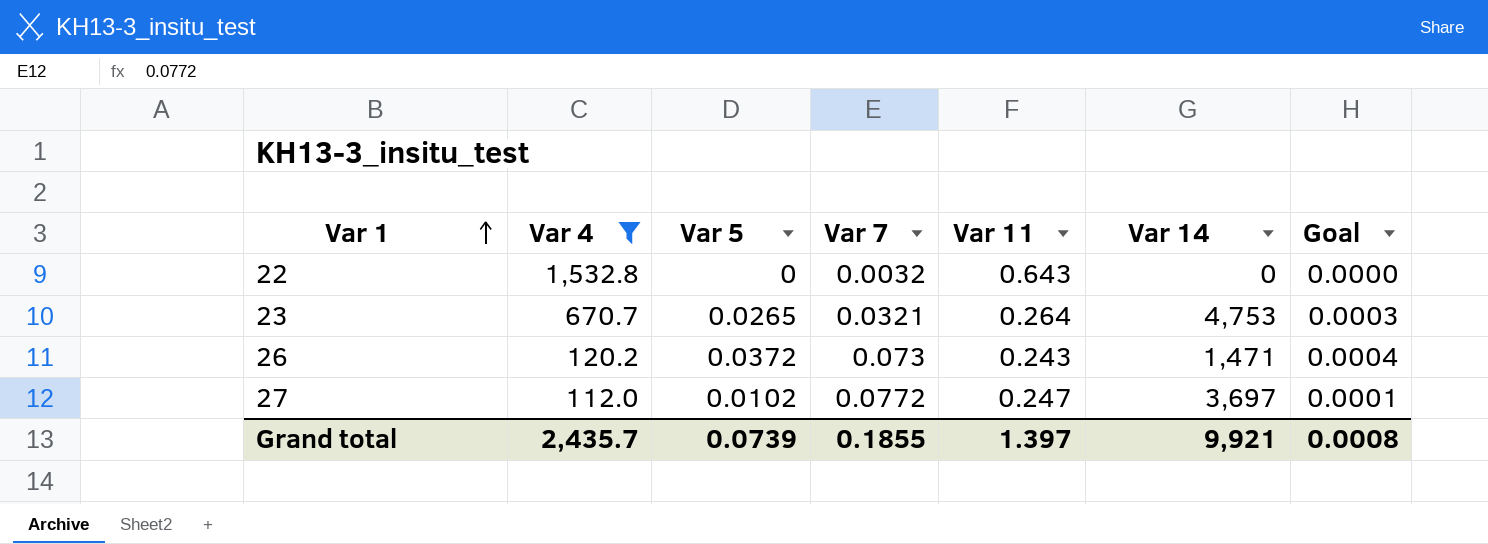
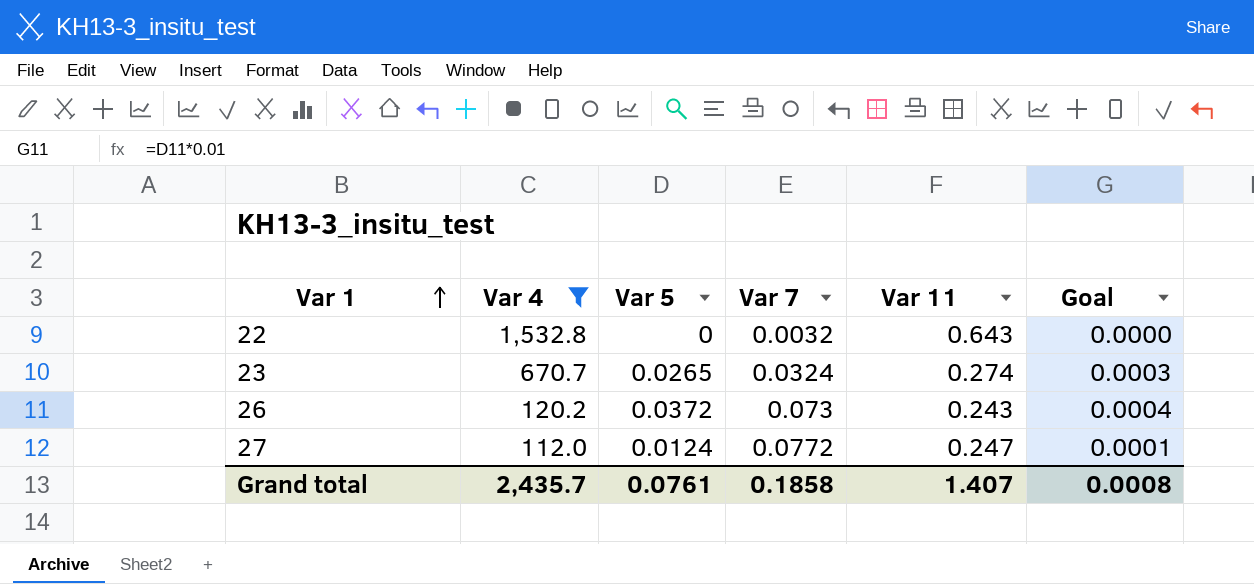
column Var 14 | position: 6 -> none
23 | Var 7: 0.0321 -> 0.0324
23 | Var 11: 0.264 -> 0.274
27 | Var 5: 0.0102 -> 0.0124
Grand total | Var 5: 0.0739 -> 0.0761
Grand total | Var 7: 0.1855 -> 0.1858
Grand total | Var 11: 1.397 -> 1.407

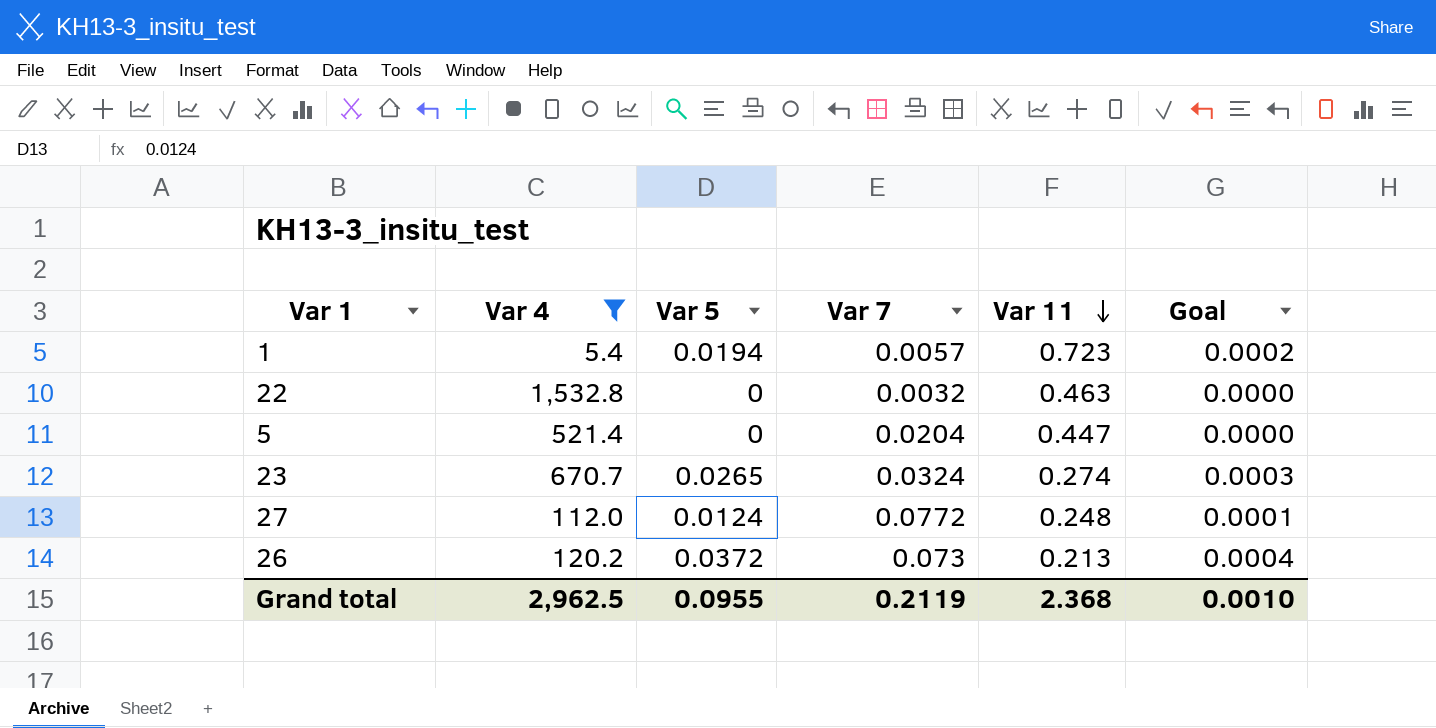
row order: Var 1 ascending -> Var 11 descending
row 1: none -> 5.4 | 0.0194 | 0.0057 | 0.723 | 0.0002
22 | Var 11: 0.643 -> 0.463
row 5: none -> 521.4 | 0 | 0.0204 | 0.447 | 0.0000
27 | Var 11: 0.247 -> 0.248
26 | Var 11: 0.243 -> 0.213
Grand total | Var 4: 2,435.7 -> 2,962.5
Grand total | Var 5: 0.0761 -> 0.0955
Grand total | Var 7: 0.1858 -> 0.2119
Grand total | Var 11: 1.407 -> 2.368
Grand total | Goal: 0.0008 -> 0.0010

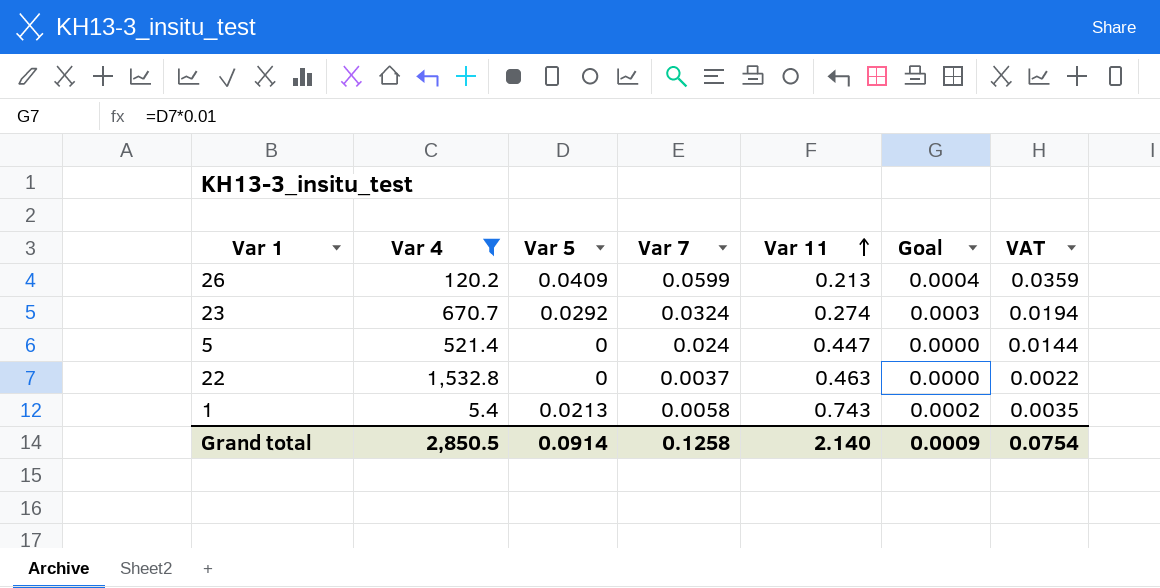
row order: Var 11 descending -> Var 11 ascending
column VAT | formula: none -> [Var 7] * 0.6
row 27: 112.0 | 0.0124 | 0.0772 | 0.248 | 0.0001 -> none
26 | Var 5: 0.0372 -> 0.0409
26 | Var 7: 0.073 -> 0.0599
23 | Var 5: 0.0265 -> 0.0292
5 | Var 7: 0.0204 -> 0.024
22 | Var 7: 0.0032 -> 0.0037
1 | Var 5: 0.0194 -> 0.0213
1 | Var 7: 0.0057 -> 0.0058
1 | Var 11: 0.723 -> 0.743
Grand total | Var 4: 2,962.5 -> 2,850.5
Grand total | Var 5: 0.0955 -> 0.0914
Grand total | Var 7: 0.2119 -> 0.1258
Grand total | Var 11: 2.368 -> 2.140
Grand total | Goal: 0.0010 -> 0.0009

